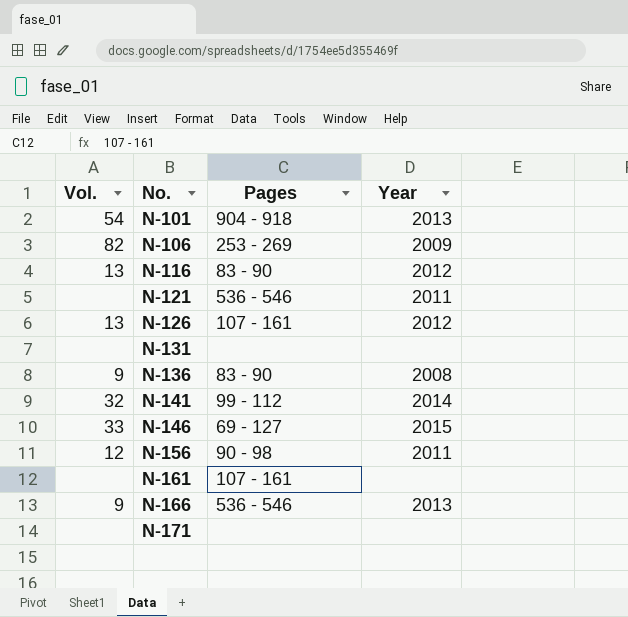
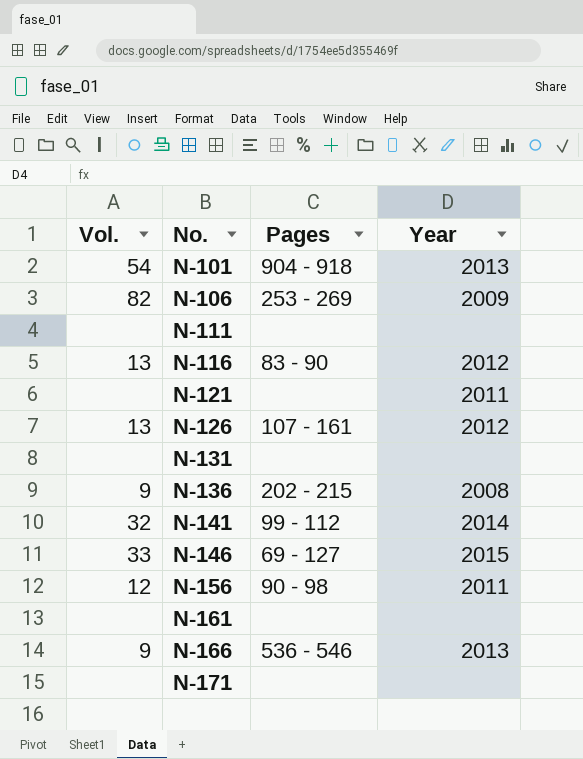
row N-111: none -> none | none | none
N-121 | Pages: 536 - 546 -> none
N-136 | Pages: 83 - 90 -> 202 - 215
N-161 | Pages: 107 - 161 -> none

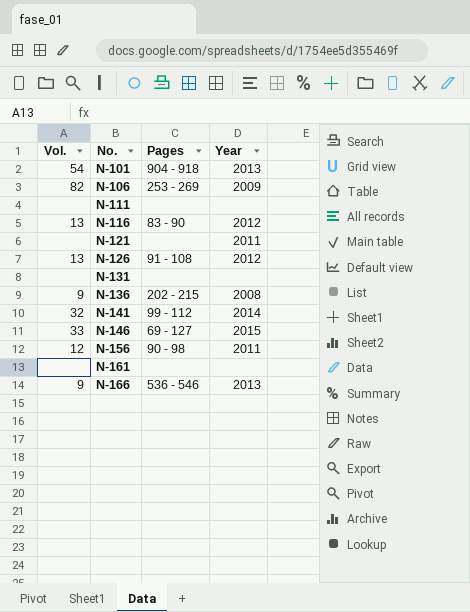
row N-171: none | none | none -> none
N-126 | Pages: 107 - 161 -> 91 - 108

